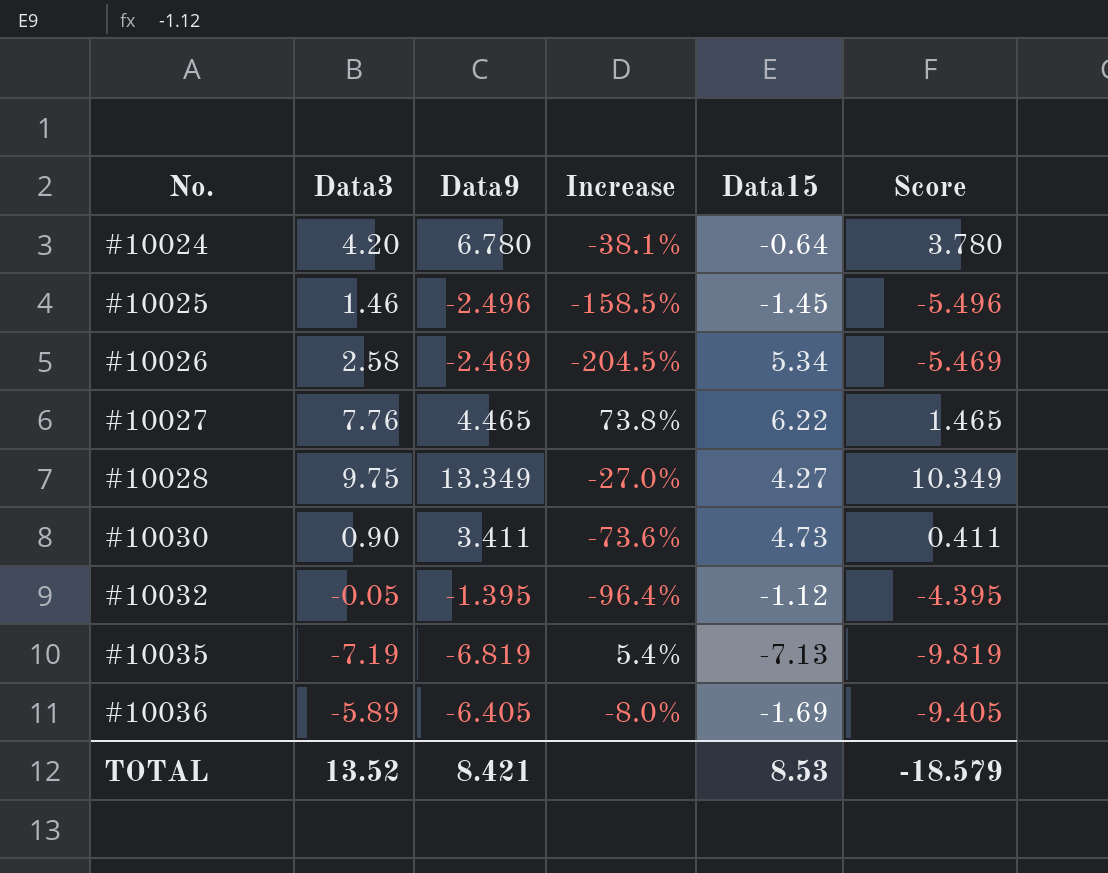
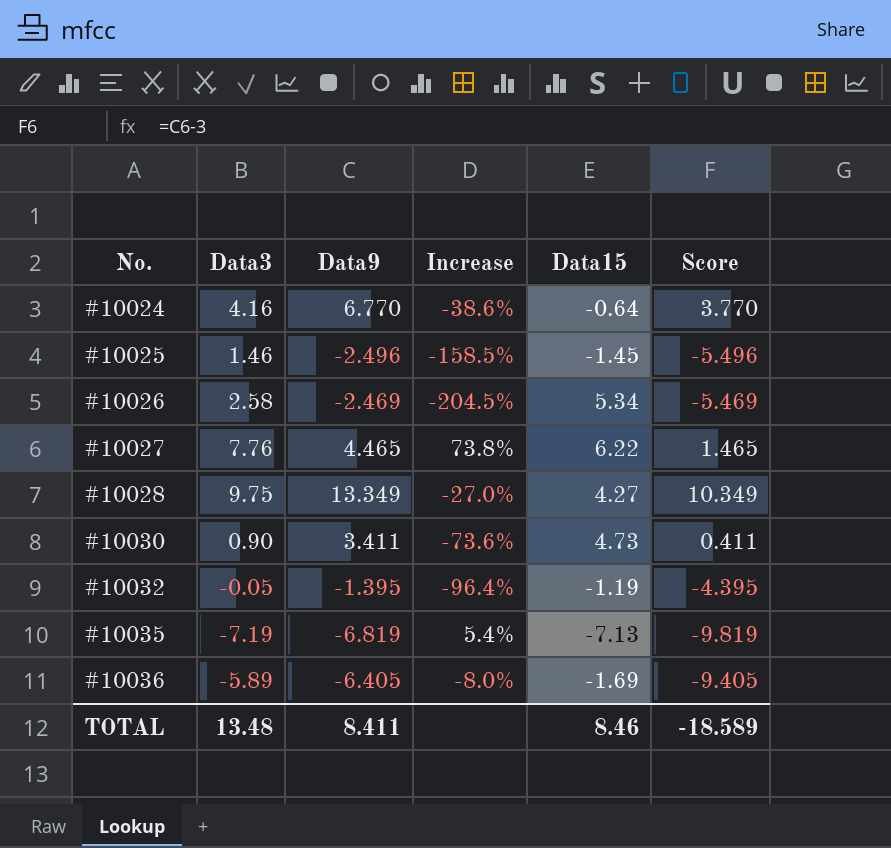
#10024 | Data3: 4.20 -> 4.16
#10024 | Data9: 6.780 -> 6.770
#10024 | Increase: -38.1% -> -38.6%
#10024 | Score: 3.780 -> 3.770
#10032 | Data15: -1.12 -> -1.19
TOTAL | Data3: 13.52 -> 13.48
TOTAL | Data9: 8.421 -> 8.411
TOTAL | Data15: 8.53 -> 8.46
TOTAL | Score: -18.579 -> -18.589

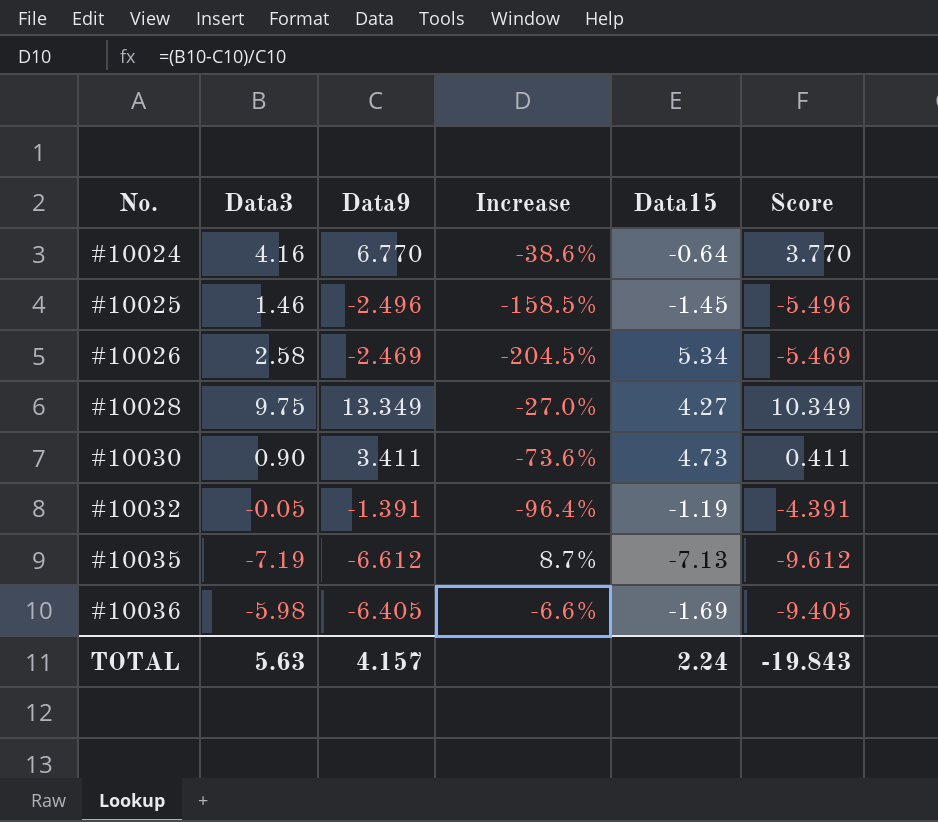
row #10027: 7.76 | 4.465 | 73.8% | 6.22 | 1.465 -> none
#10032 | Data9: -1.395 -> -1.391
#10032 | Score: -4.395 -> -4.391
#10035 | Data9: -6.819 -> -6.612
#10035 | Increase: 5.4% -> 8.7%
#10035 | Score: -9.819 -> -9.612
#10036 | Data3: -5.89 -> -5.98
#10036 | Increase: -8.0% -> -6.6%
TOTAL | Data3: 13.48 -> 5.63
TOTAL | Data9: 8.411 -> 4.157
TOTAL | Data15: 8.46 -> 2.24
TOTAL | Score: -18.589 -> -19.843

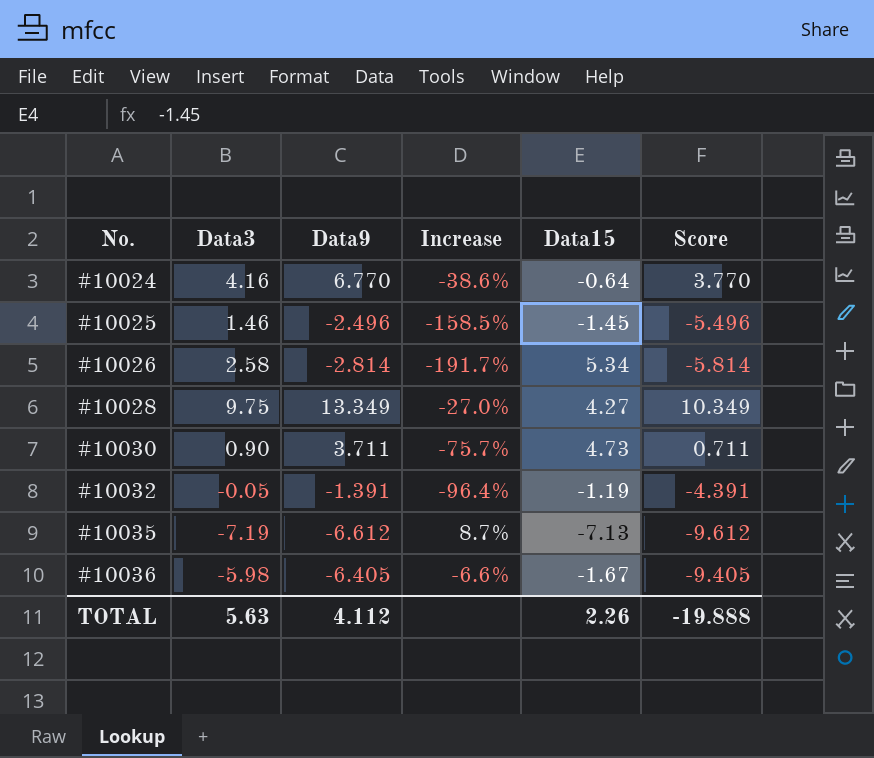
#10026 | Data9: -2.469 -> -2.814
#10026 | Increase: -204.5% -> -191.7%
#10026 | Score: -5.469 -> -5.814
#10030 | Data9: 3.411 -> 3.711
#10030 | Increase: -73.6% -> -75.7%
#10030 | Score: 0.411 -> 0.711
#10036 | Data15: -1.69 -> -1.67
TOTAL | Data9: 4.157 -> 4.112
TOTAL | Data15: 2.24 -> 2.26
TOTAL | Score: -19.843 -> -19.888

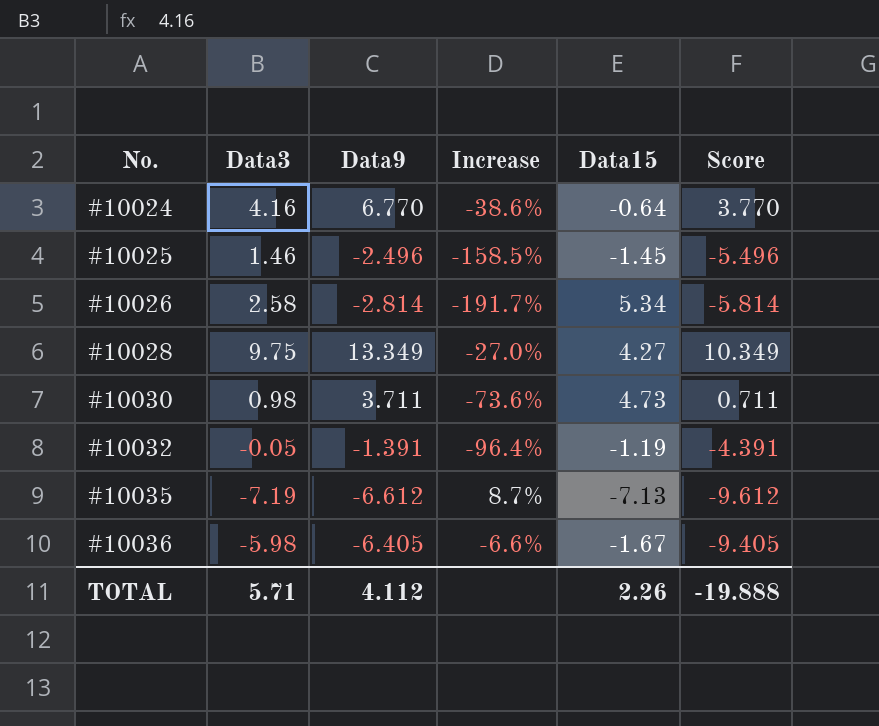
#10030 | Data3: 0.90 -> 0.98
#10030 | Increase: -75.7% -> -73.6%
TOTAL | Data3: 5.63 -> 5.71

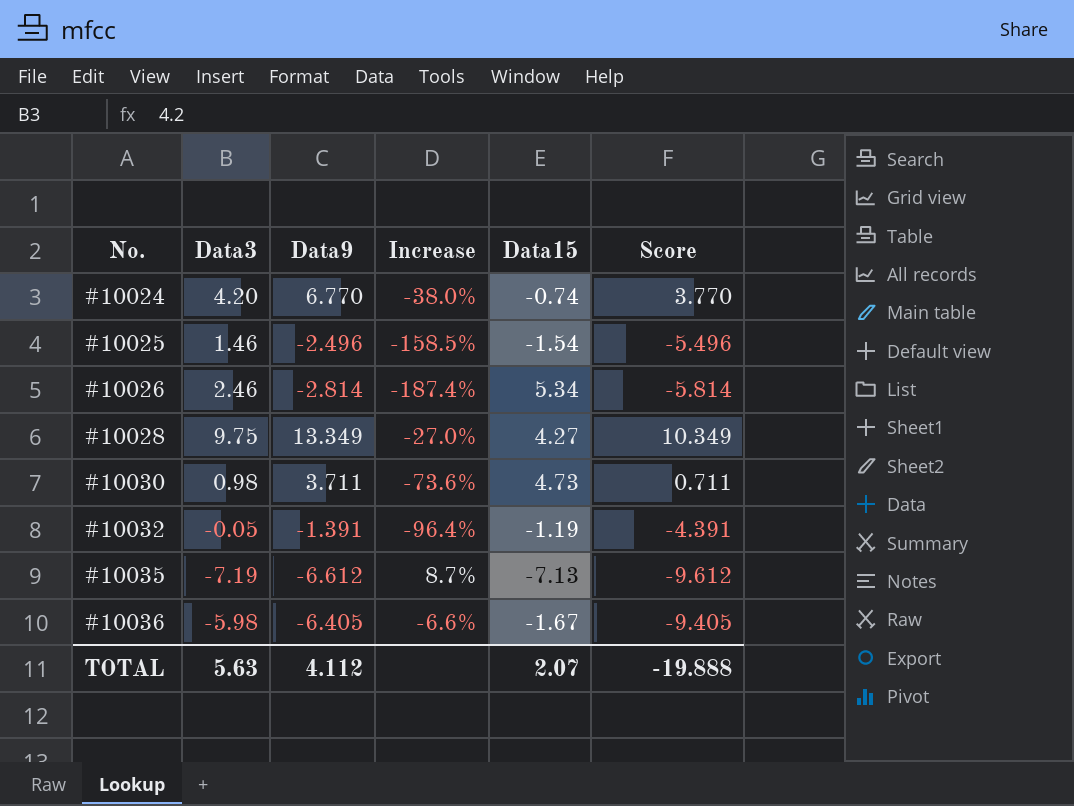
#10024 | Data3: 4.16 -> 4.20
#10024 | Increase: -38.6% -> -38.0%
#10024 | Data15: -0.64 -> -0.74
#10025 | Data15: -1.45 -> -1.54
#10026 | Data3: 2.58 -> 2.46
#10026 | Increase: -191.7% -> -187.4%
TOTAL | Data3: 5.71 -> 5.63
TOTAL | Data15: 2.26 -> 2.07

